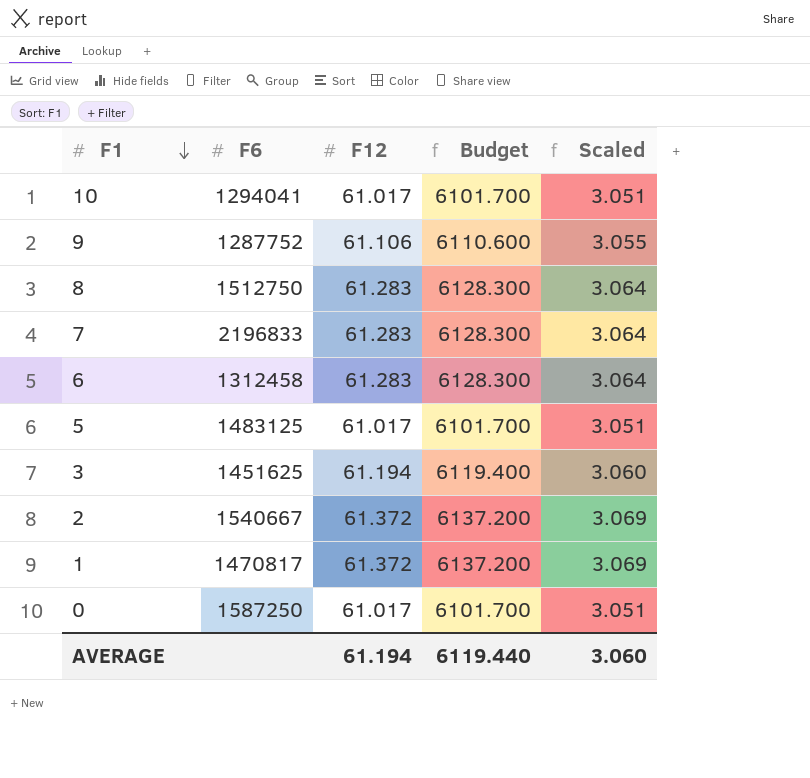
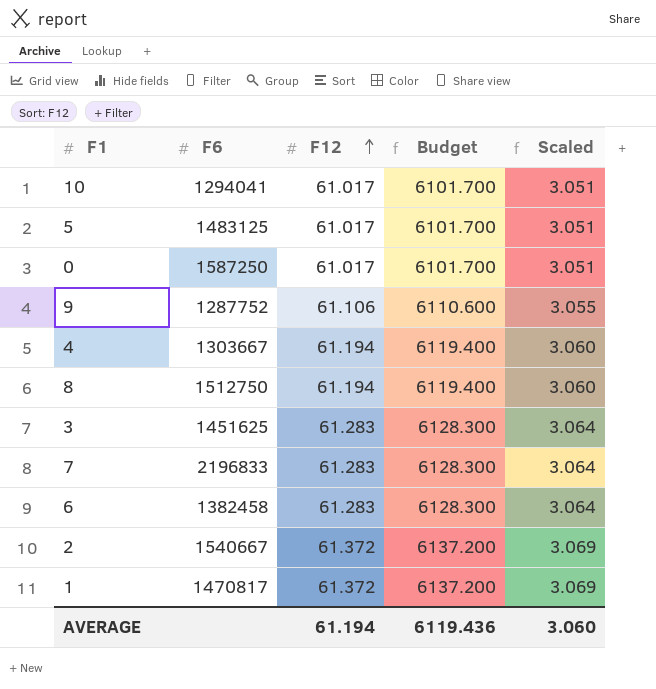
row order: F1 descending -> F12 ascending
row 4: none -> 1303667 | 61.194 | 6119.400 | 3.060
8 | F12: 61.283 -> 61.194
8 | Budget: 6128.300 -> 6119.400
8 | Scaled: 3.064 -> 3.060
3 | F12: 61.194 -> 61.283
3 | Budget: 6119.400 -> 6128.300
3 | Scaled: 3.060 -> 3.064
6 | F6: 1312458 -> 1382458
AVERAGE | Budget: 6119.440 -> 6119.436

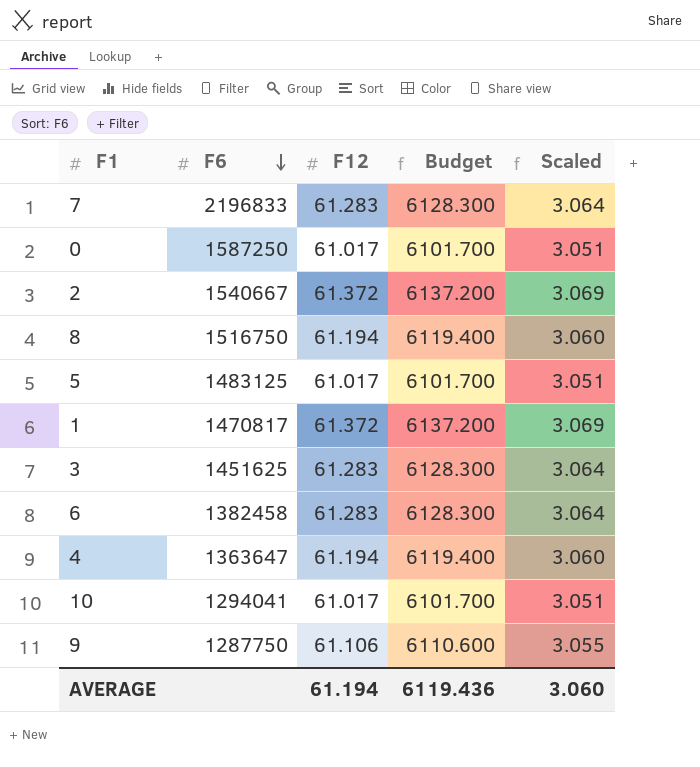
row order: F12 ascending -> F6 descending
8 | F6: 1512750 -> 1516750
4 | F6: 1303667 -> 1363647
9 | F6: 1287752 -> 1287750

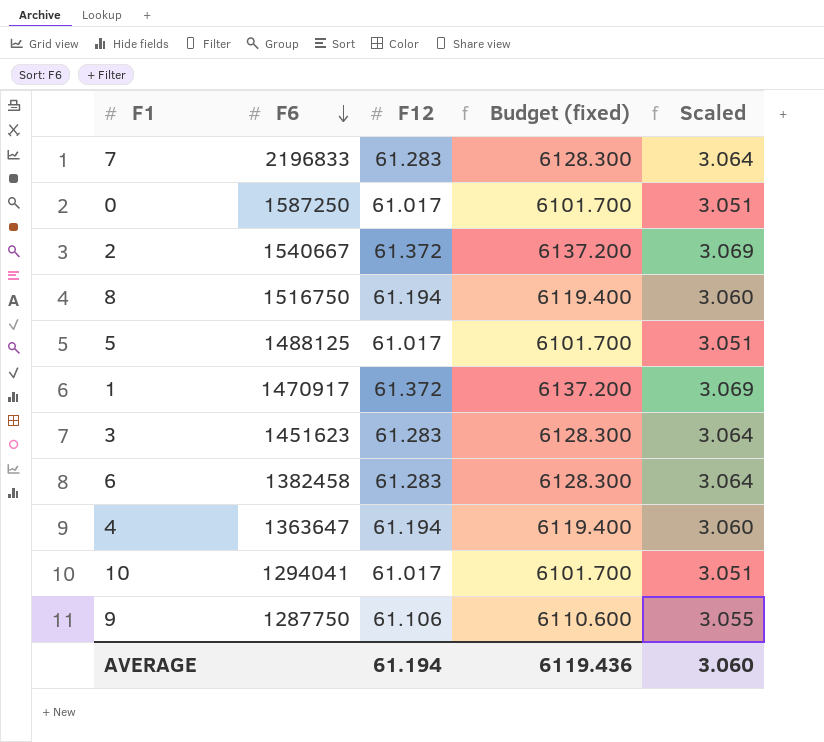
column name: Budget -> Budget (fixed)
5 | F6: 1483125 -> 1488125
1 | F6: 1470817 -> 1470917
3 | F6: 1451625 -> 1451623

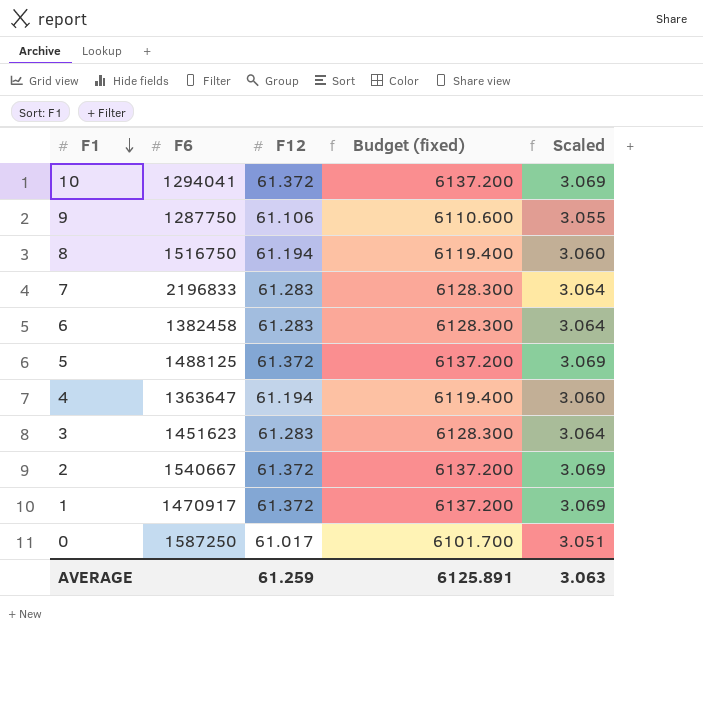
row order: F6 descending -> F1 descending
10 | F12: 61.017 -> 61.372
10 | Budget (fixed): 6101.700 -> 6137.200
10 | Scaled: 3.051 -> 3.069
5 | F12: 61.017 -> 61.372
5 | Budget (fixed): 6101.700 -> 6137.200
5 | Scaled: 3.051 -> 3.069
AVERAGE | F12: 61.194 -> 61.259
AVERAGE | Budget (fixed): 6119.436 -> 6125.891
AVERAGE | Scaled: 3.060 -> 3.063

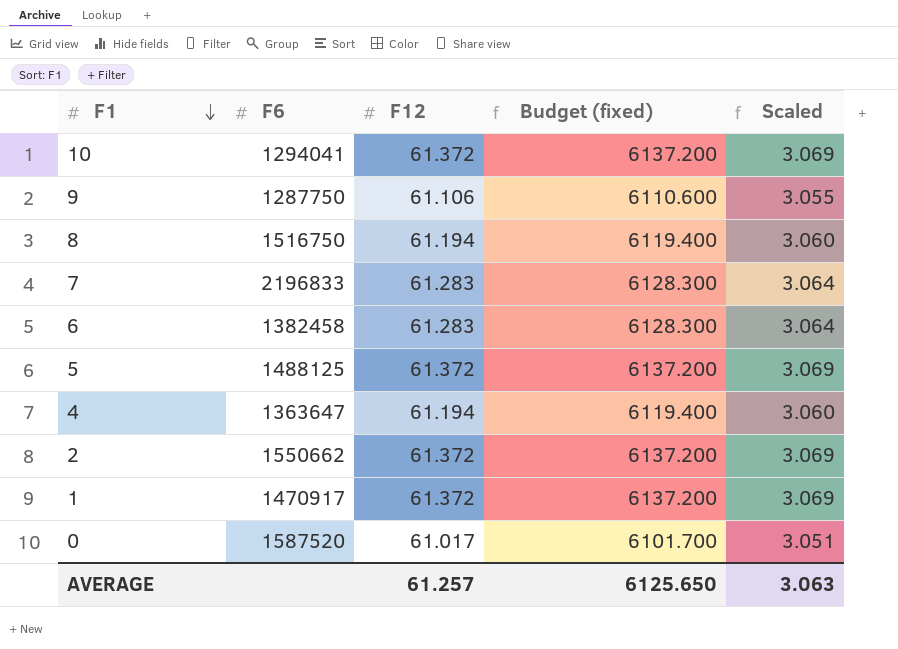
row 3: 1451623 | 61.283 | 6128.300 | 3.064 -> none
2 | F6: 1540667 -> 1550662
0 | F6: 1587250 -> 1587520
AVERAGE | F12: 61.259 -> 61.257
AVERAGE | Budget (fixed): 6125.891 -> 6125.650

